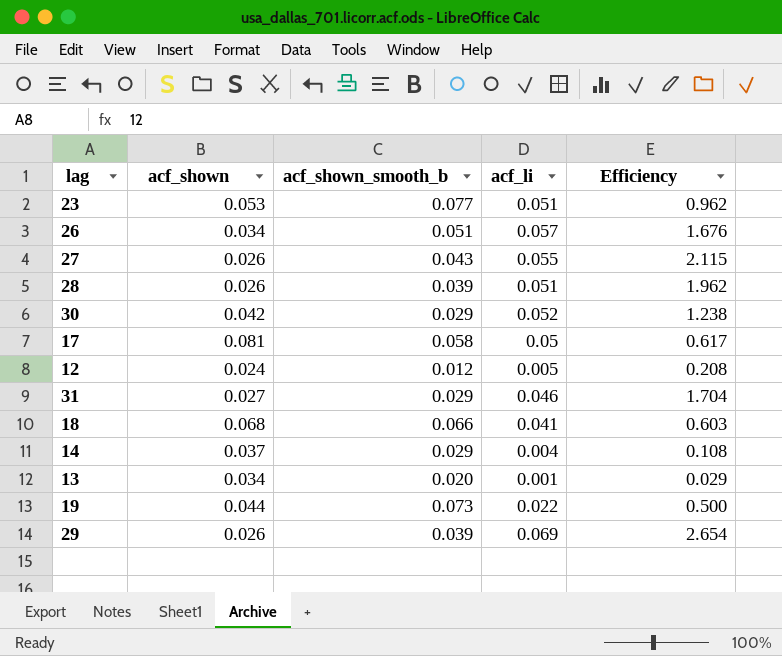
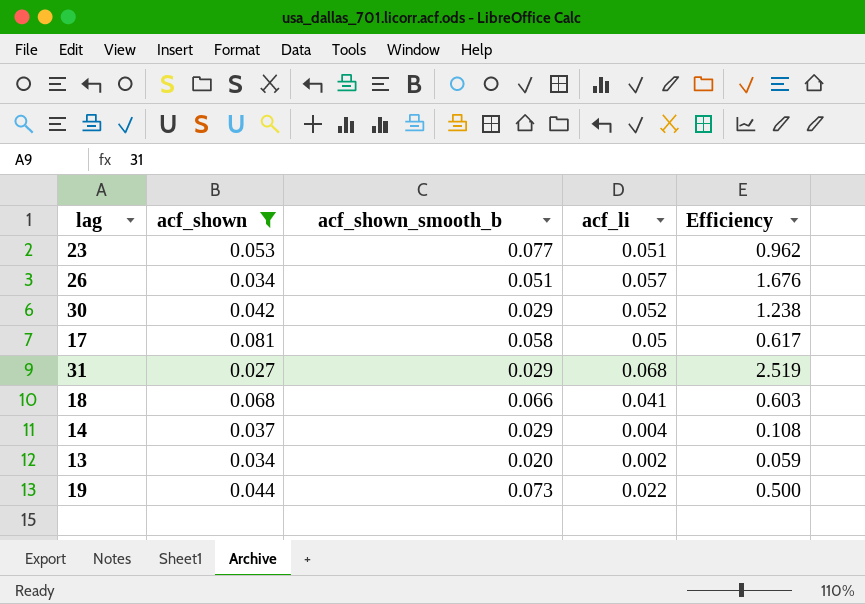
filter: none -> acf_shown >= 0.027
31 | acf_li: 0.046 -> 0.068
31 | Efficiency: 1.704 -> 2.519
13 | acf_li: 0.001 -> 0.002
13 | Efficiency: 0.029 -> 0.059

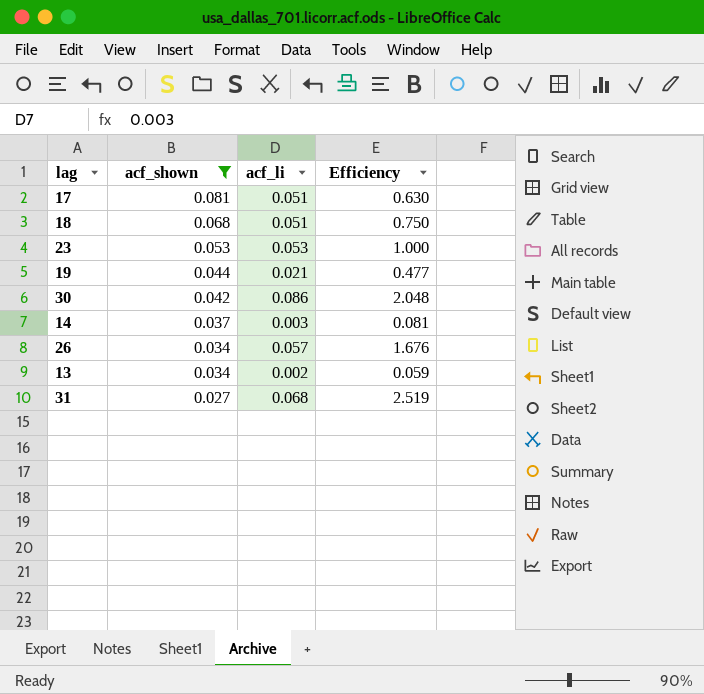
row order: none -> acf_shown descending
column acf_shown_smooth_b | position: 3 -> none
17 | acf_li: 0.05 -> 0.051
17 | Efficiency: 0.617 -> 0.630
18 | acf_li: 0.041 -> 0.051
18 | Efficiency: 0.603 -> 0.750
23 | acf_li: 0.051 -> 0.053
23 | Efficiency: 0.962 -> 1.000
19 | acf_li: 0.022 -> 0.021
19 | Efficiency: 0.500 -> 0.477
30 | acf_li: 0.052 -> 0.086
30 | Efficiency: 1.238 -> 2.048
14 | acf_li: 0.004 -> 0.003
14 | Efficiency: 0.108 -> 0.081

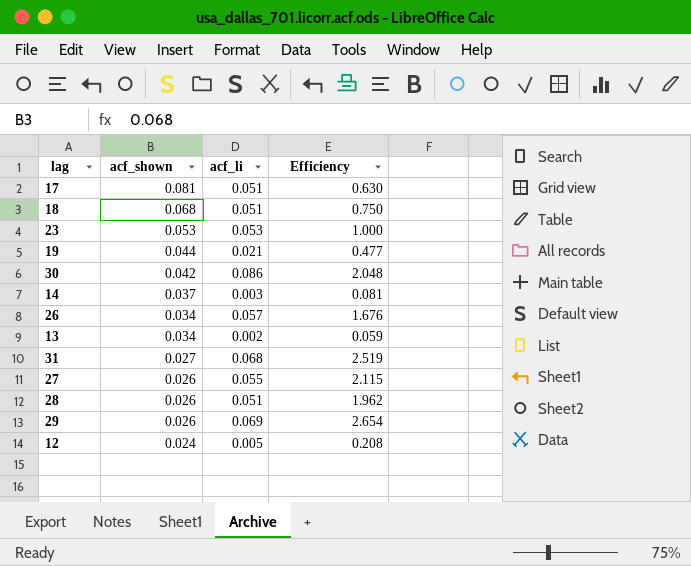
filter: acf_shown >= 0.027 -> none

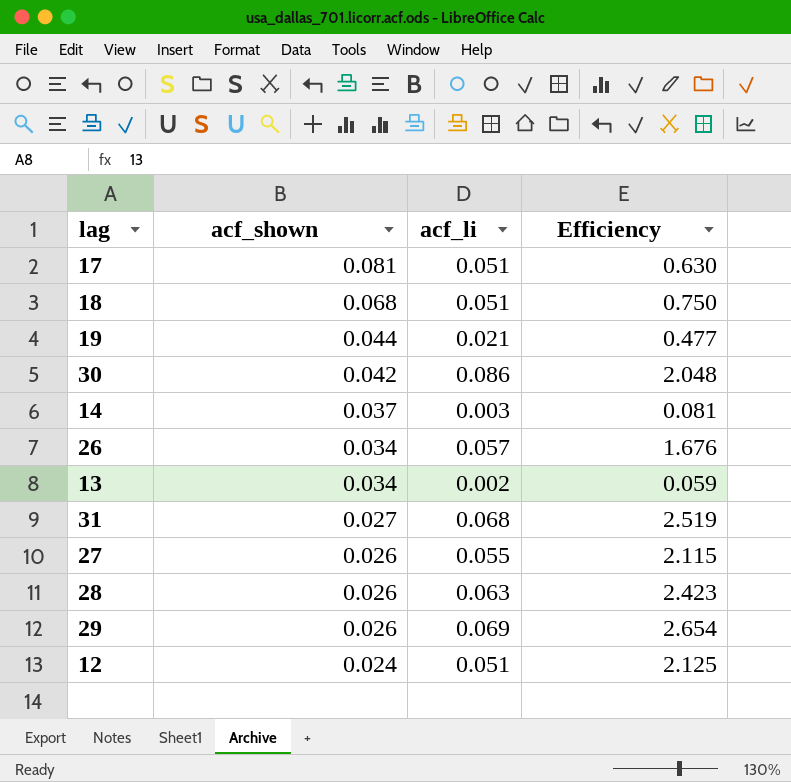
row 23: 0.053 | 0.053 | 1.000 -> none
28 | acf_li: 0.051 -> 0.063
28 | Efficiency: 1.962 -> 2.423
12 | acf_li: 0.005 -> 0.051
12 | Efficiency: 0.208 -> 2.125

